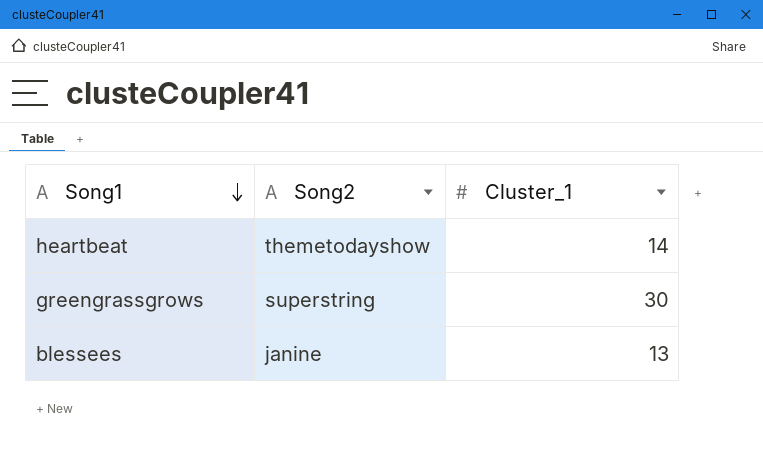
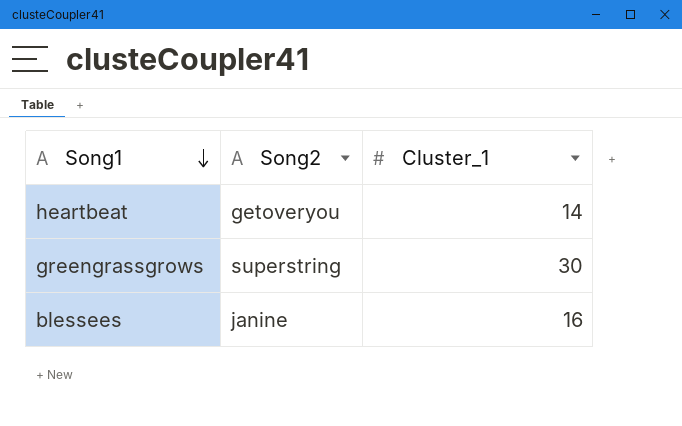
heartbeat | Song2: themetodayshow -> getoveryou
blessees | Cluster_1: 13 -> 16

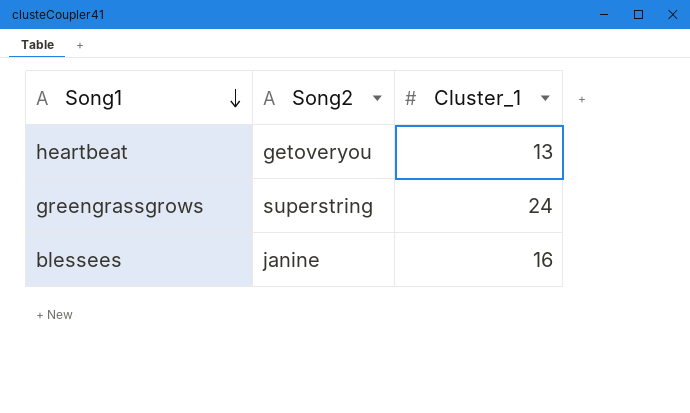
heartbeat | Cluster_1: 14 -> 13
greengrassgrows | Cluster_1: 30 -> 24

